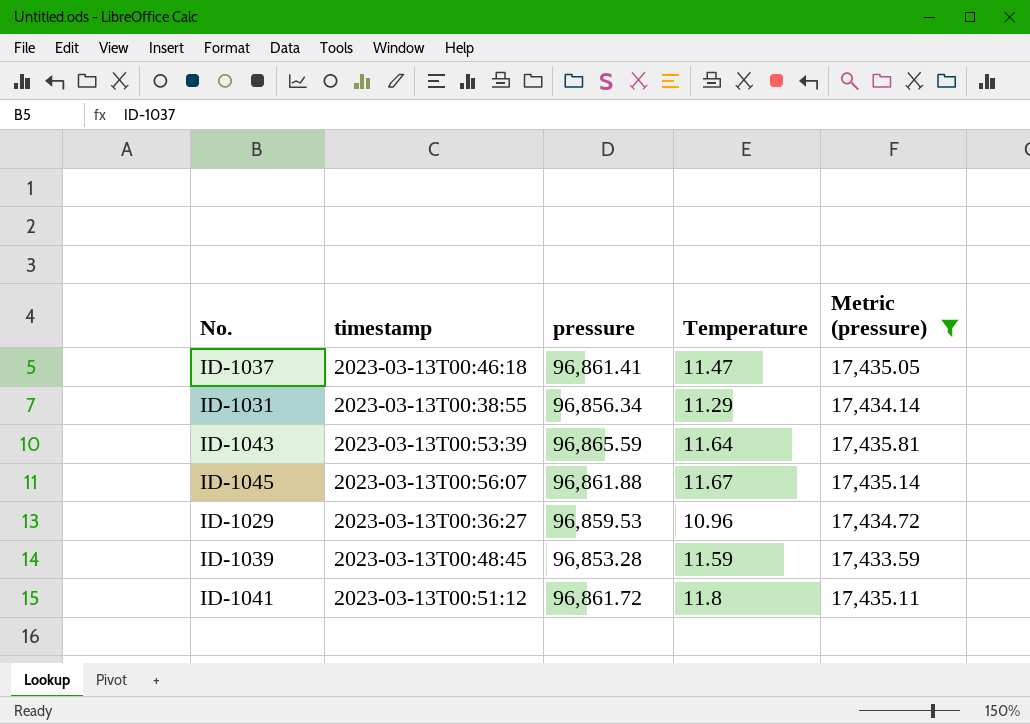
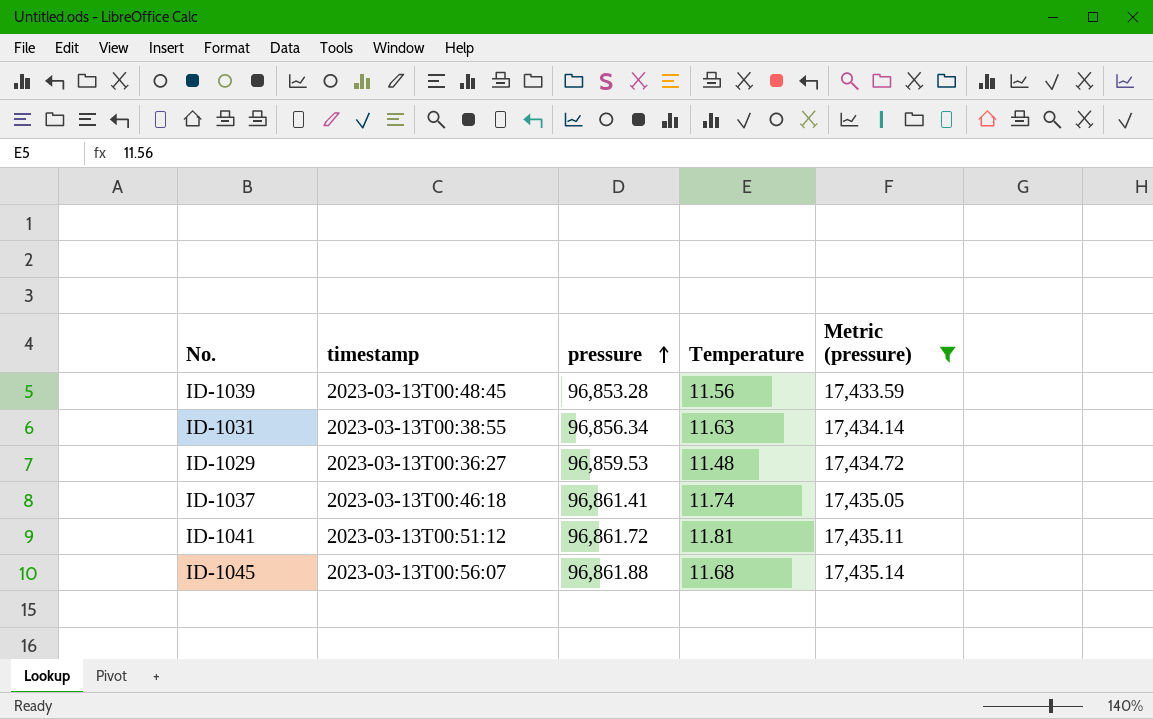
row order: none -> pressure ascending
row ID-1043: 2023-03-13T00:53:39 | 96,865.59 | 11.64 | 17,435.81 -> none
ID-1039 | Temperature: 11.59 -> 11.56
ID-1031 | Temperature: 11.29 -> 11.63
ID-1029 | Temperature: 10.96 -> 11.48
ID-1037 | Temperature: 11.47 -> 11.74
ID-1041 | Temperature: 11.8 -> 11.81
ID-1045 | Temperature: 11.67 -> 11.68

